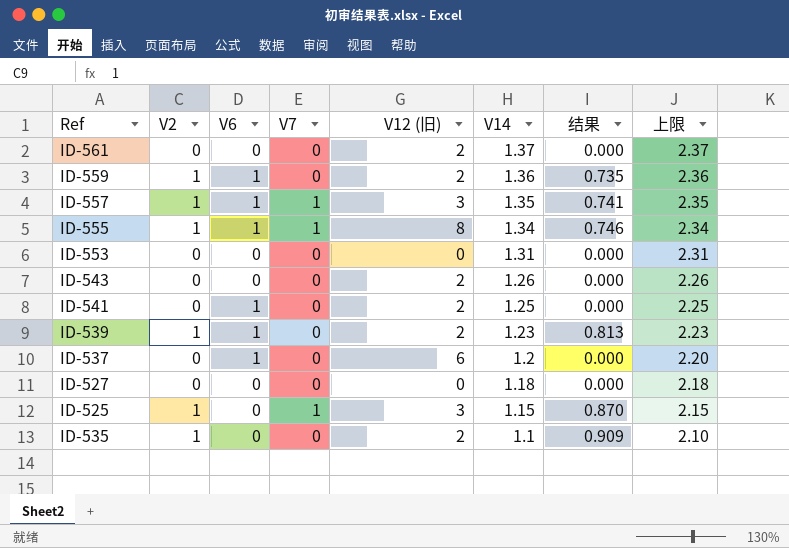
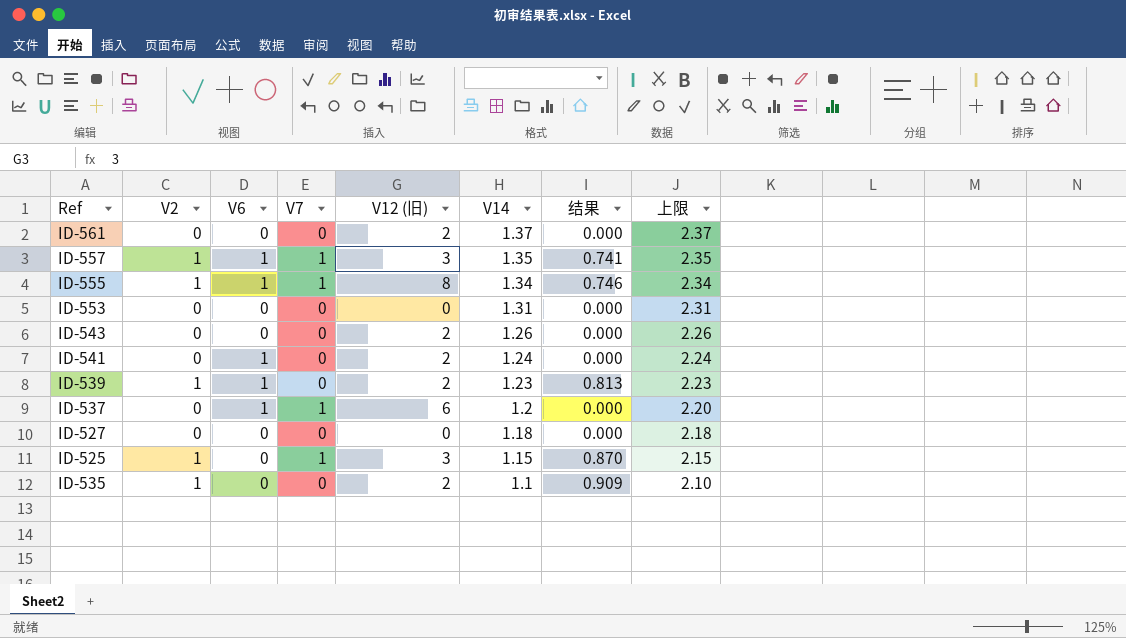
row ID-559: 1 | 1 | 0 | 2 | 1.36 | 0.735 | 2.36 -> none
ID-541 | V14: 1.25 -> 1.24
ID-541 | 上限: 2.25 -> 2.24
ID-537 | V7: 0 -> 1

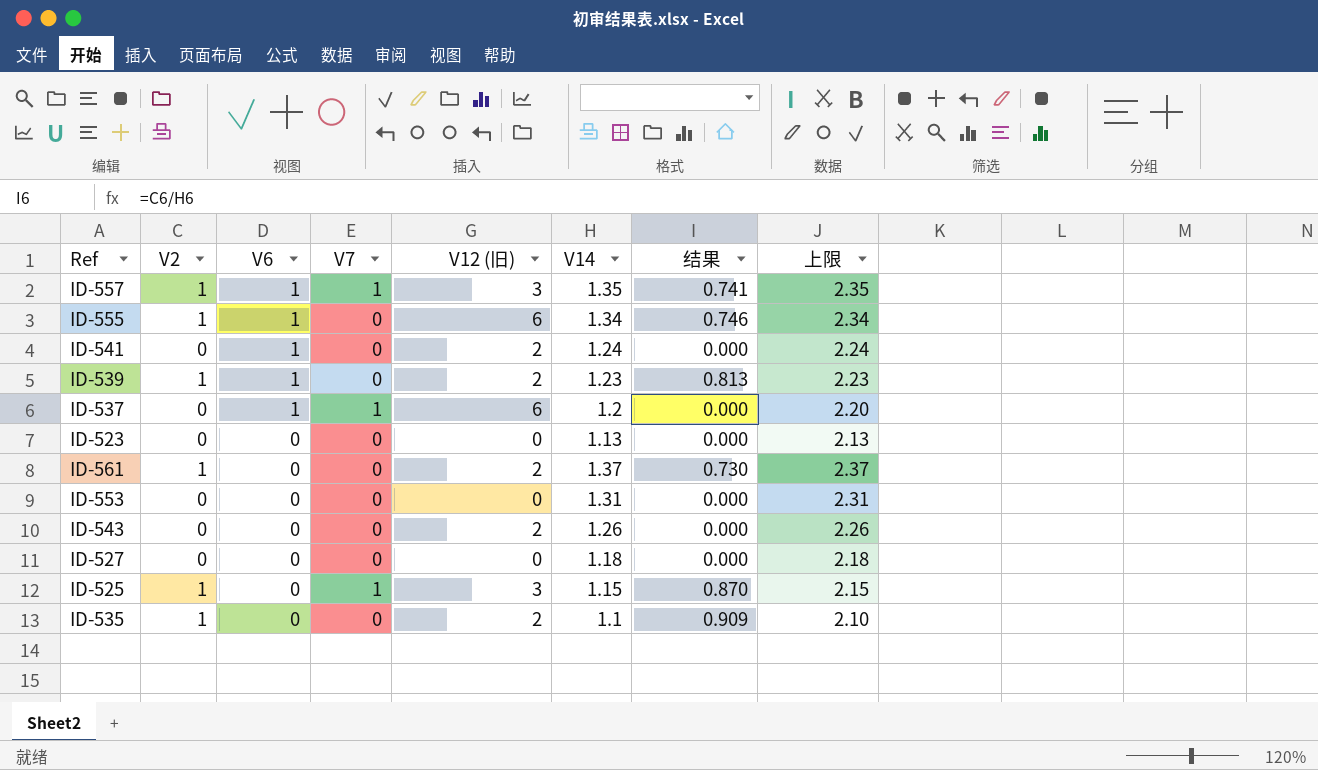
row order: V14 descending -> V6 descending
ID-555 | V7: 1 -> 0
ID-555 | V12 (旧): 8 -> 6
row ID-523: none -> 0 | 0 | 0 | 0 | 1.13 | 0.000 | 2.13
ID-561 | V2: 0 -> 1
ID-561 | 结果: 0.000 -> 0.730

